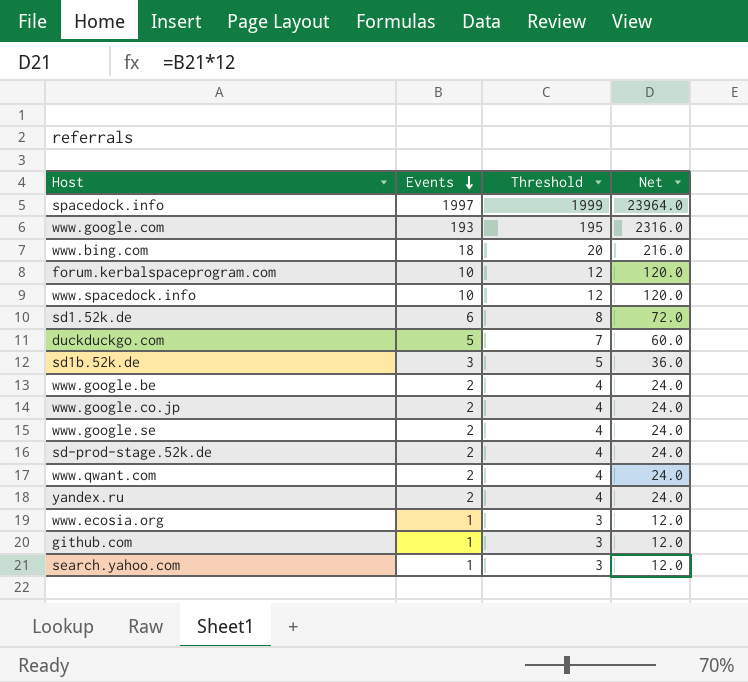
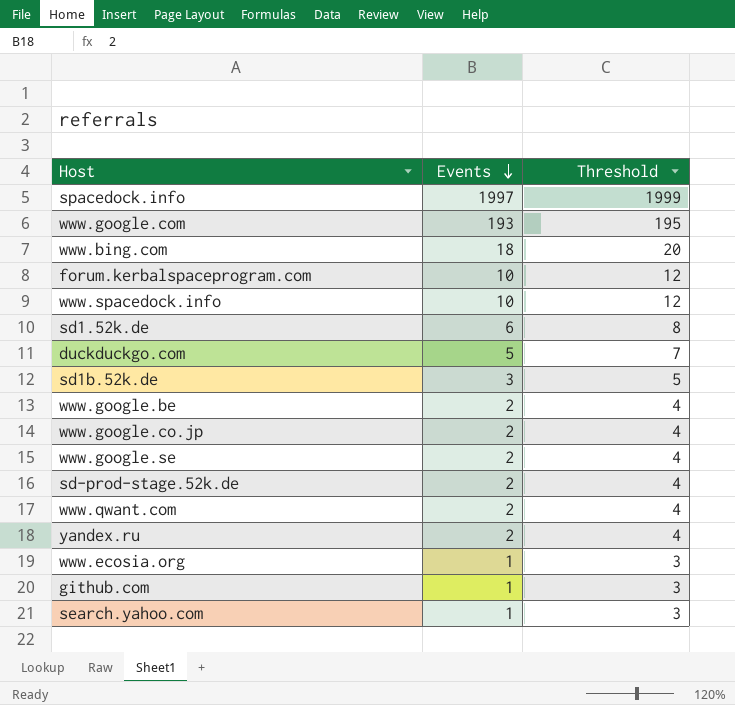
column Net | formula: [Events] * 12 -> none

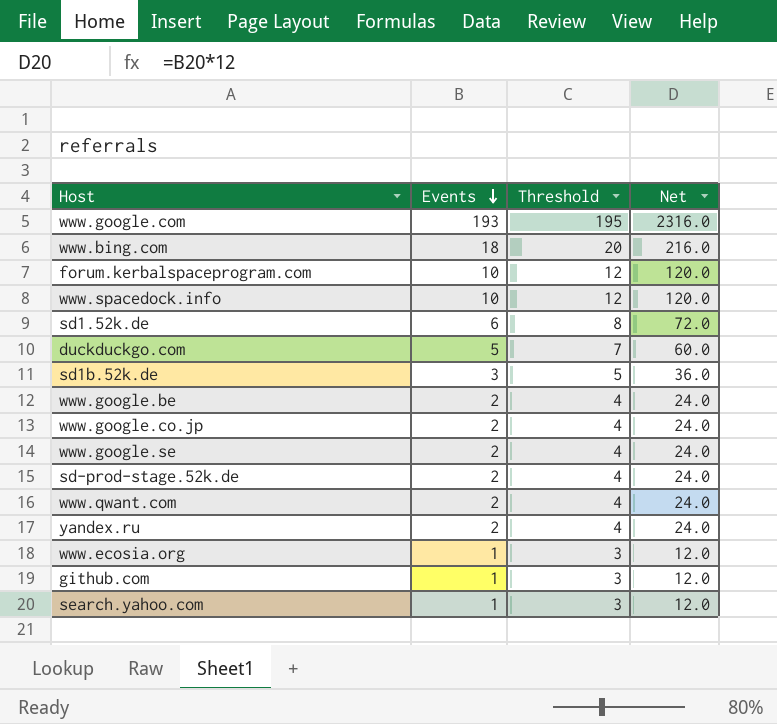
column Net | formula: none -> [Events] * 12
row spacedock.info: 1997 | 1999 -> none

